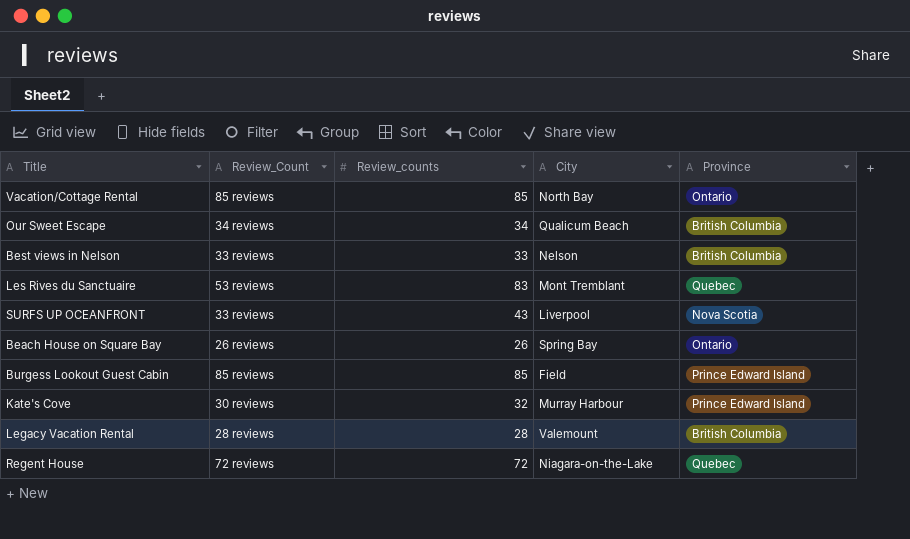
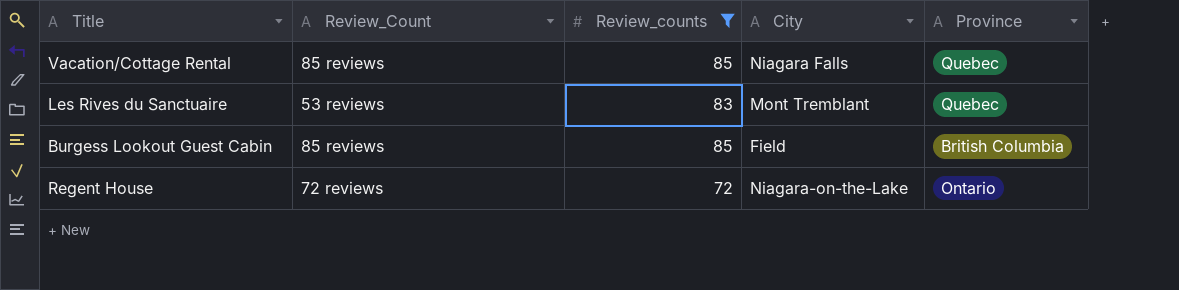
filter: none -> Review_counts >= 72
Vacation/Cottage Rental | City: North Bay -> Niagara Falls
Vacation/Cottage Rental | Province: Ontario -> Quebec
Burgess Lookout Guest Cabin | Province: Prince Edward Island -> British Columbia
Regent House | Province: Quebec -> Ontario

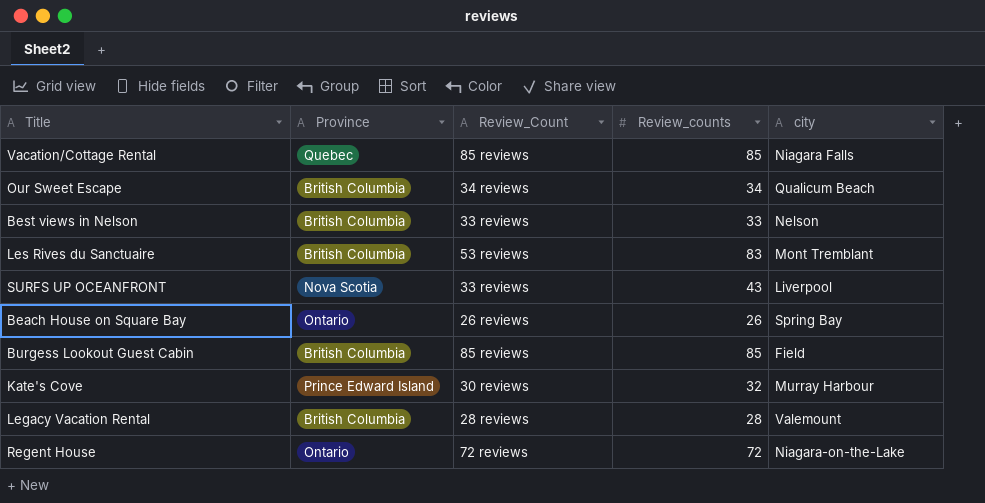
filter: Review_counts >= 72 -> none
column Province | position: 5 -> 2
column name: City -> city
Les Rives du Sanctuaire | Province: Quebec -> British Columbia

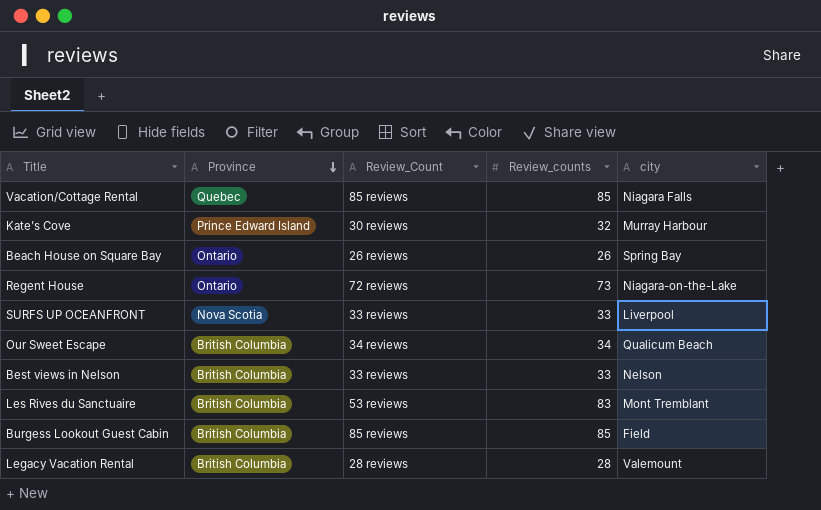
row order: none -> Province descending
Regent House | Review_counts: 72 -> 73
SURFS UP OCEANFRONT | Review_counts: 43 -> 33

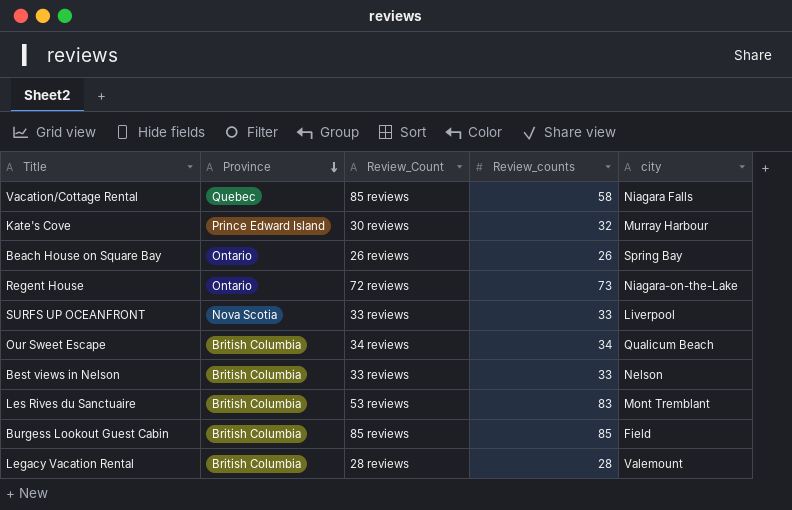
Vacation/Cottage Rental | Review_counts: 85 -> 58

